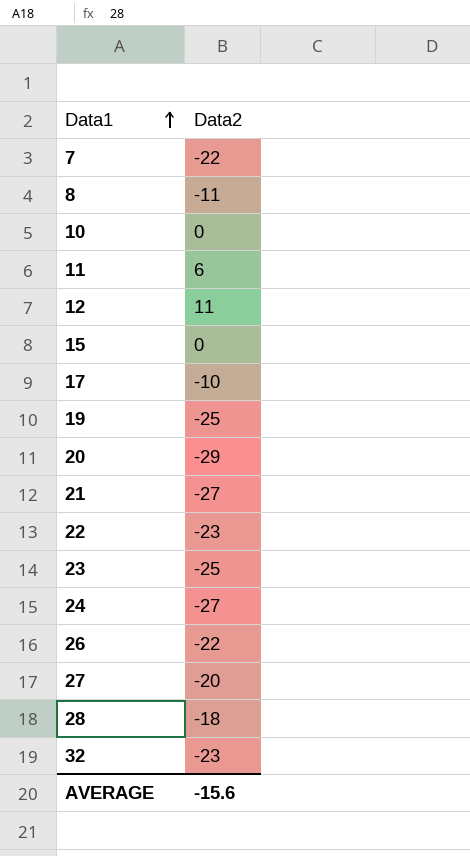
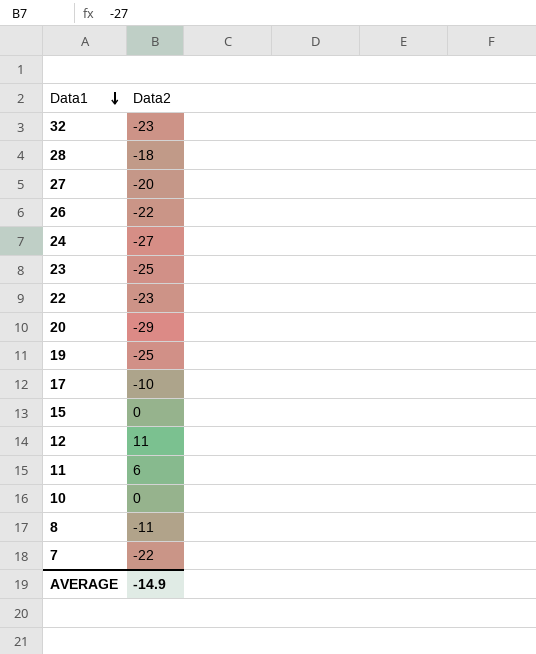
row order: Data1 ascending -> Data1 descending
row 21: -27 -> none
AVERAGE | Data2: -15.6 -> -14.9

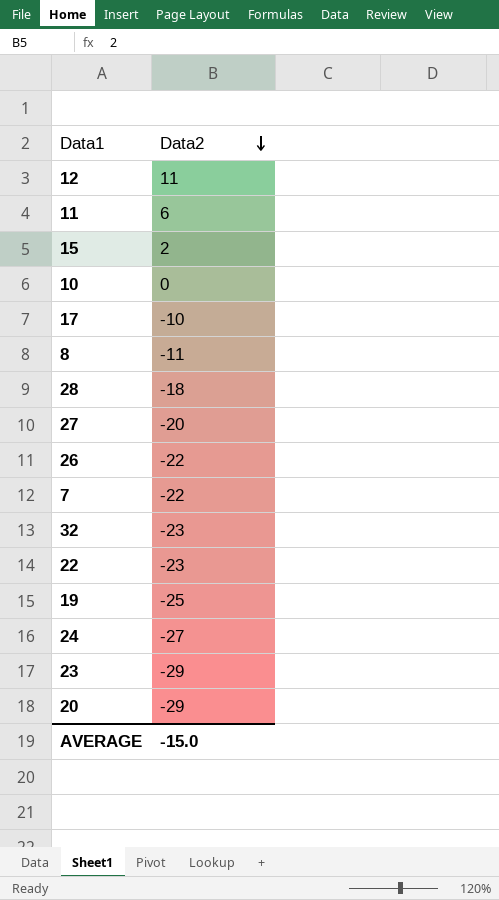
row order: Data1 descending -> Data2 descending
15 | Data2: 0 -> 2
23 | Data2: -25 -> -29
AVERAGE | Data2: -14.9 -> -15.0

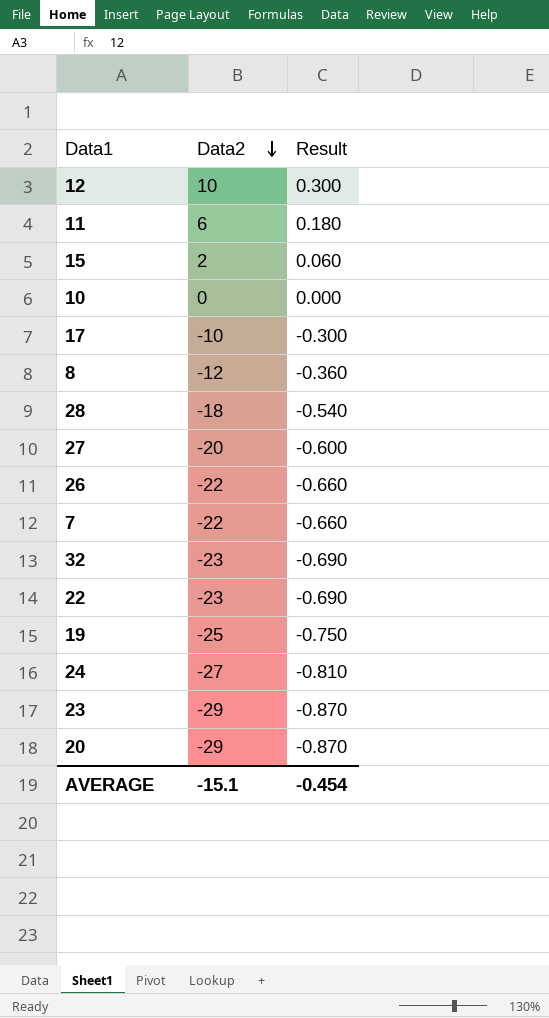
column Result | formula: none -> [Data2] * 0.03
12 | Data2: 11 -> 10
8 | Data2: -11 -> -12
AVERAGE | Data2: -15.0 -> -15.1

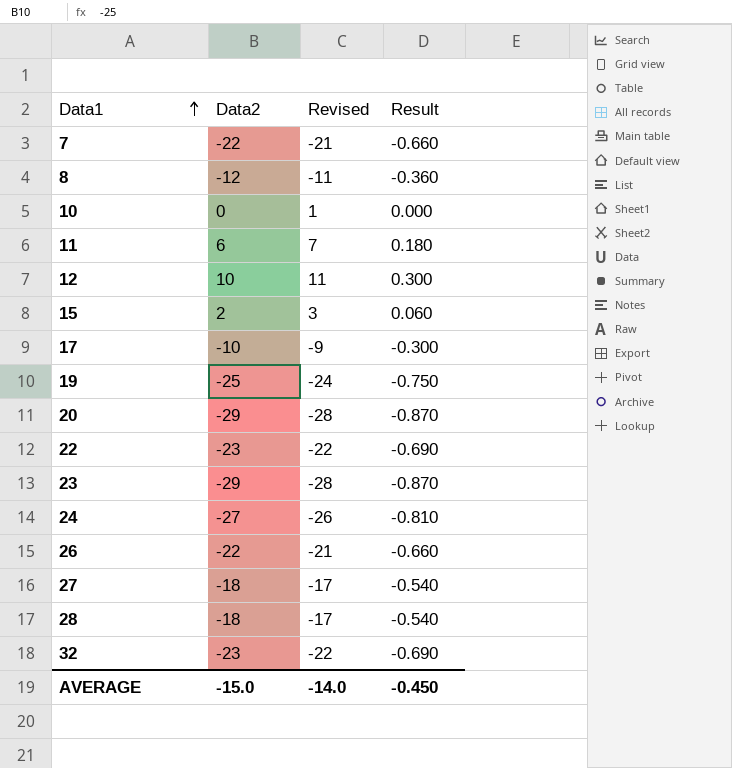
row order: Data2 descending -> Data1 ascending
column Revised | formula: none -> [Data2] + 1
27 | Data2: -20 -> -18
27 | Result: -0.600 -> -0.540
AVERAGE | Data2: -15.1 -> -15.0
AVERAGE | Result: -0.454 -> -0.450

